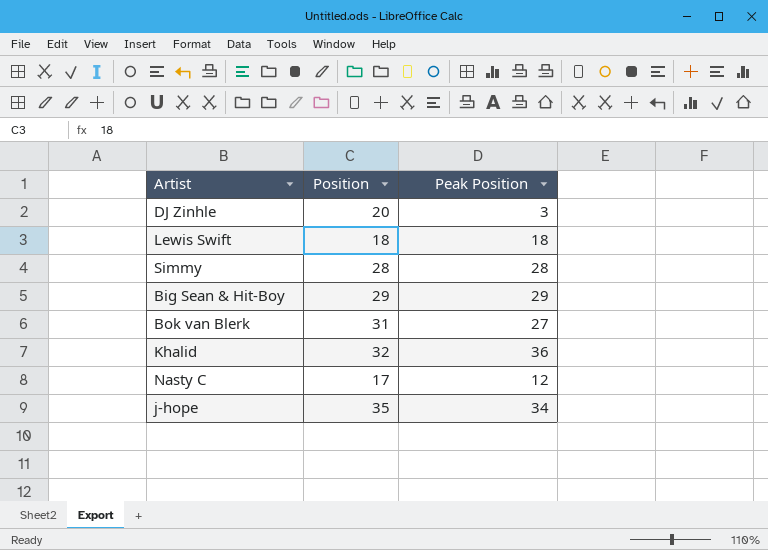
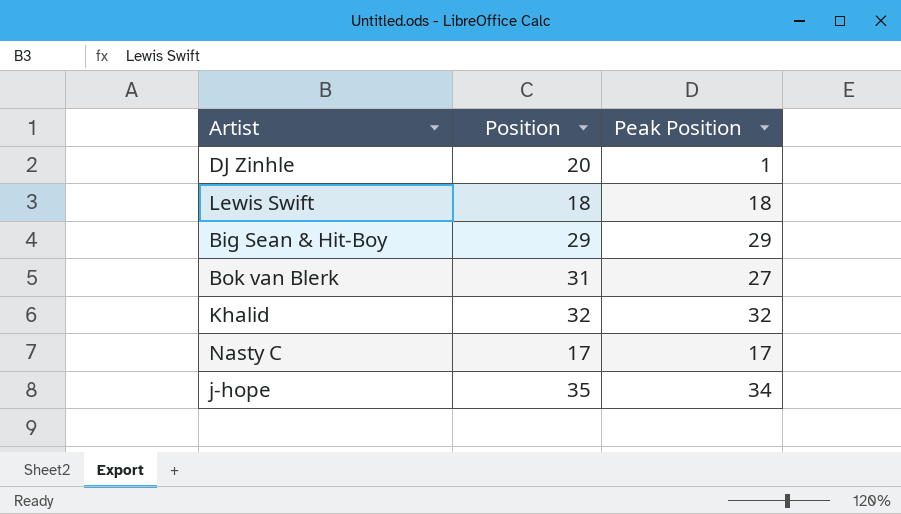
row Simmy: 28 | 28 -> none
DJ Zinhle | Peak Position: 3 -> 1
Khalid | Peak Position: 36 -> 32
Nasty C | Peak Position: 12 -> 17

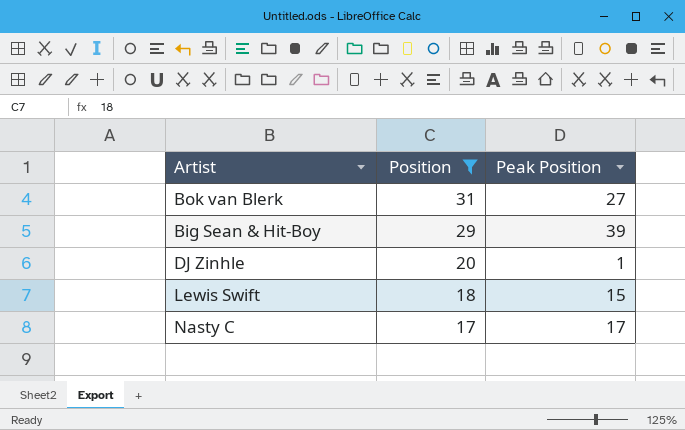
filter: none -> Position <= 31
row order: none -> Position descending
Big Sean & Hit-Boy | Peak Position: 29 -> 39
Lewis Swift | Peak Position: 18 -> 15

